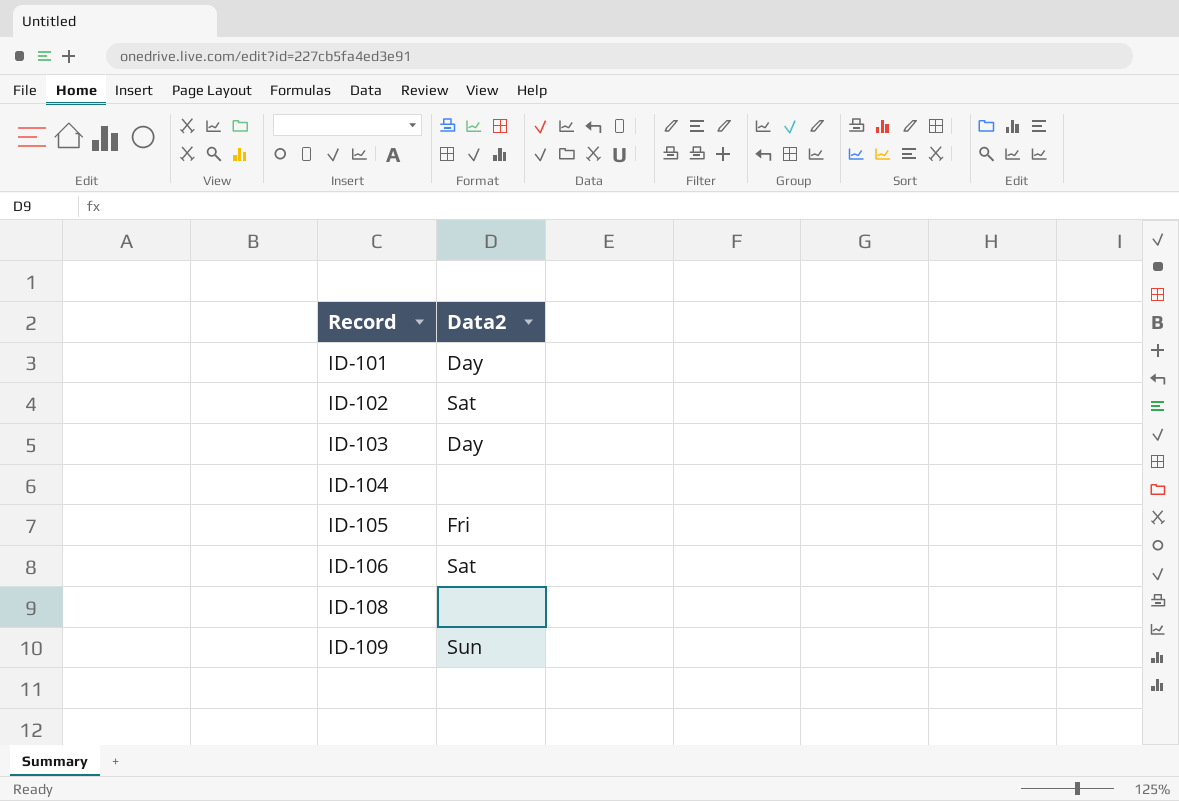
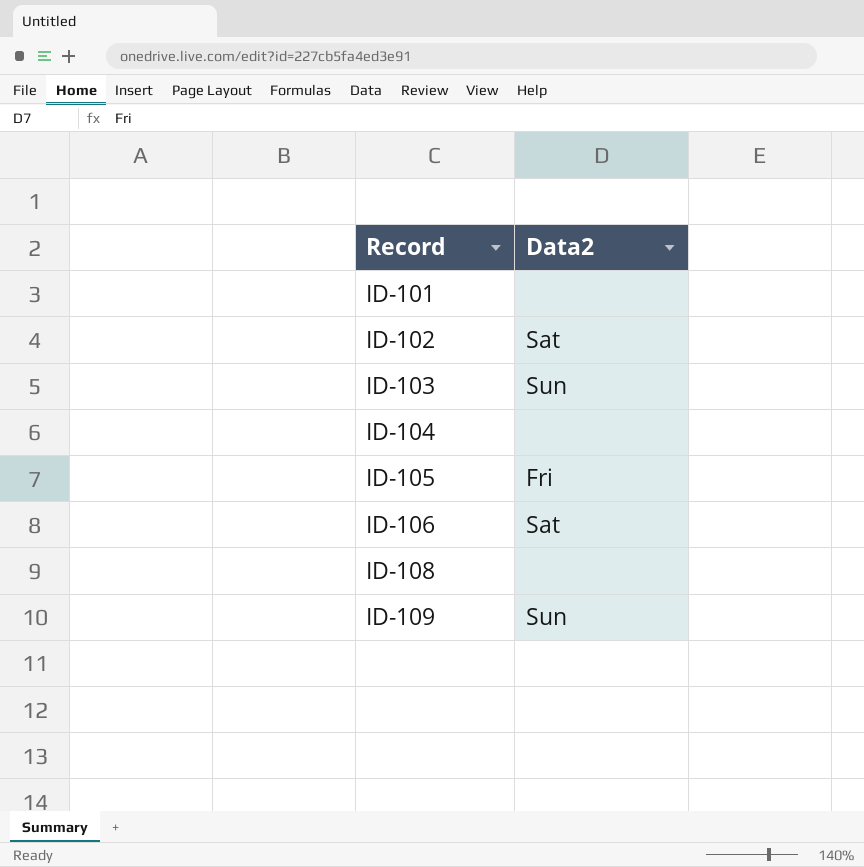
ID-101 | Data2: Day -> none
ID-103 | Data2: Day -> Sun

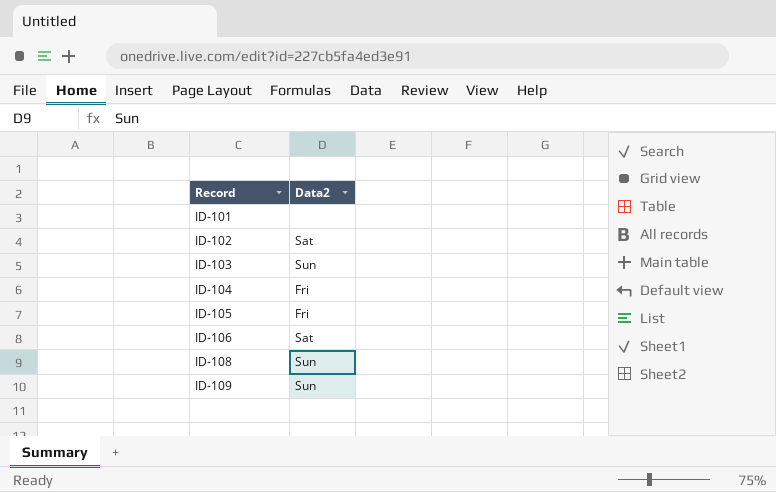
ID-104 | Data2: none -> Fri
ID-108 | Data2: none -> Sun

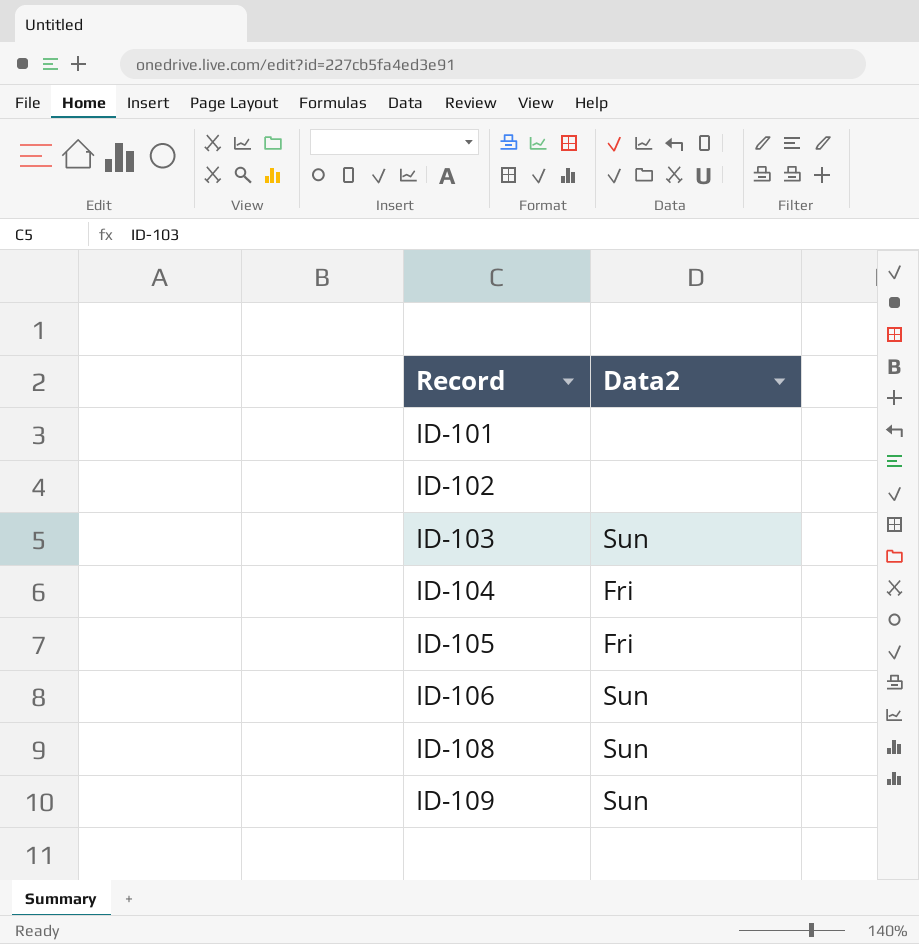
ID-102 | Data2: Sat -> none
ID-106 | Data2: Sat -> Sun

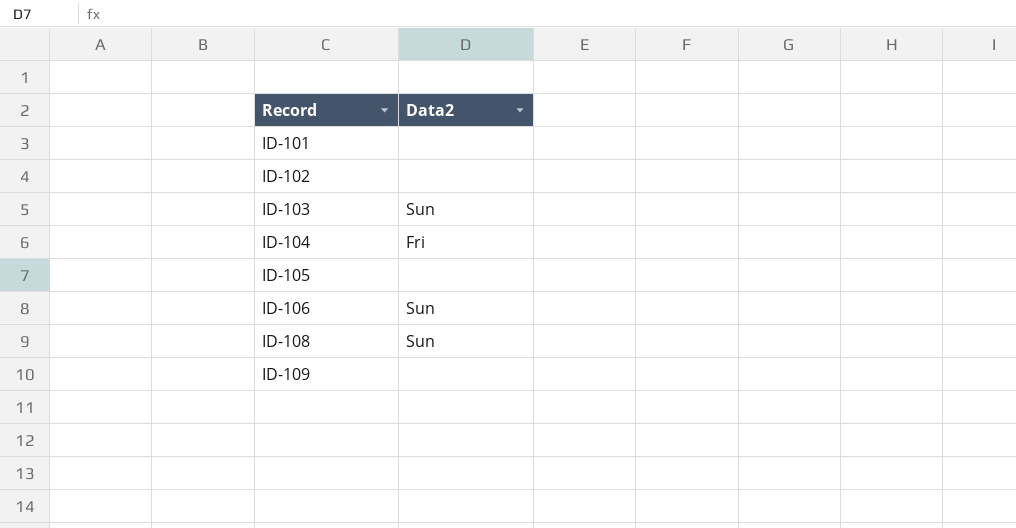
ID-105 | Data2: Fri -> none
ID-109 | Data2: Sun -> none

